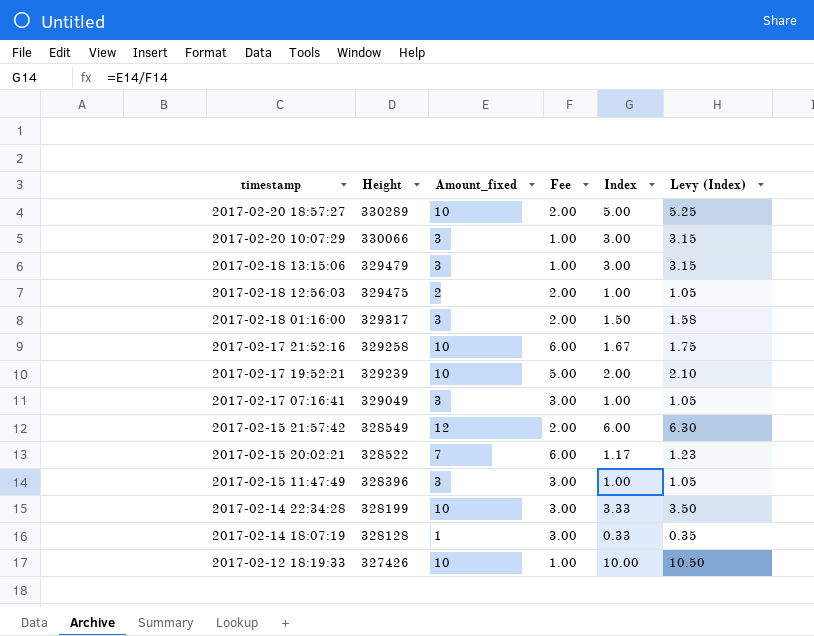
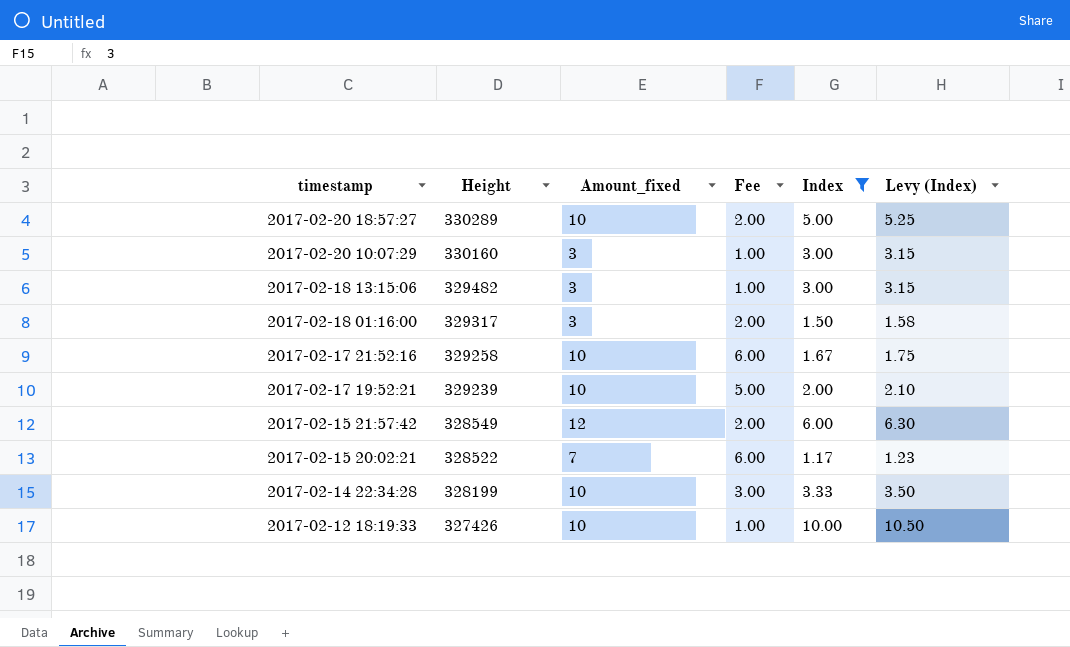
filter: none -> Index >= 1.17
2017-02-20 10:07:29 | Height: 330066 -> 330160
2017-02-18 13:15:06 | Height: 329479 -> 329482

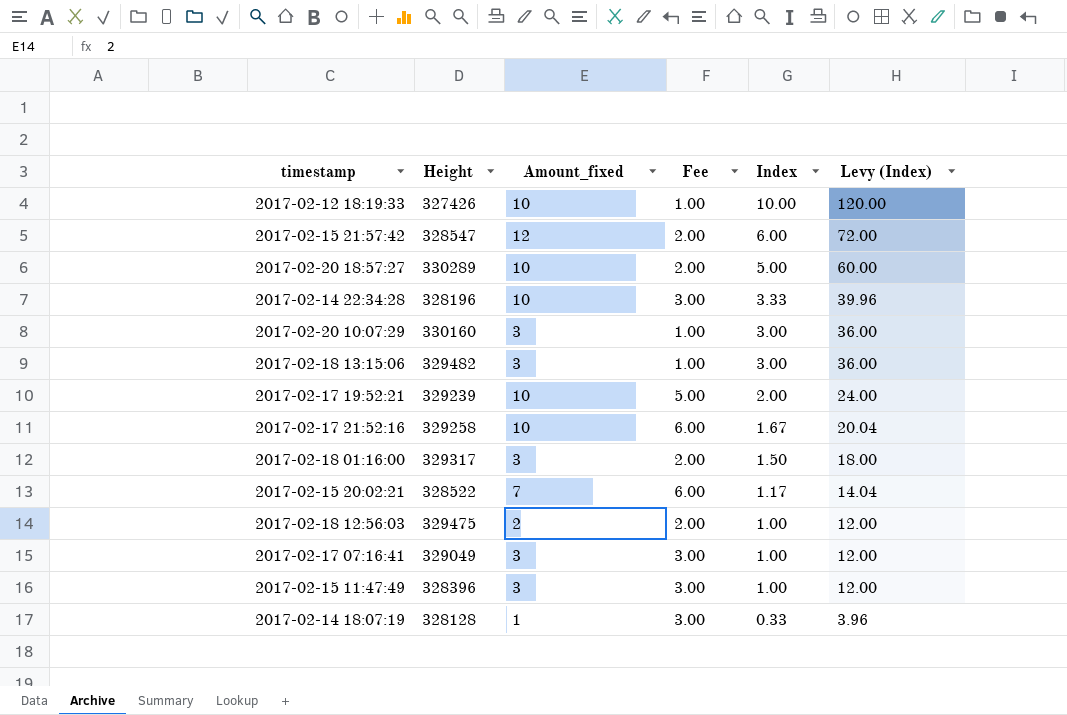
filter: Index >= 1.17 -> none
row order: timestamp descending -> Index descending
column Levy (Index) | formula: [Index] * 1.05 -> [Index] * 12
2017-02-15 21:57:42 | Height: 328549 -> 328547
2017-02-14 22:34:28 | Height: 328199 -> 328196

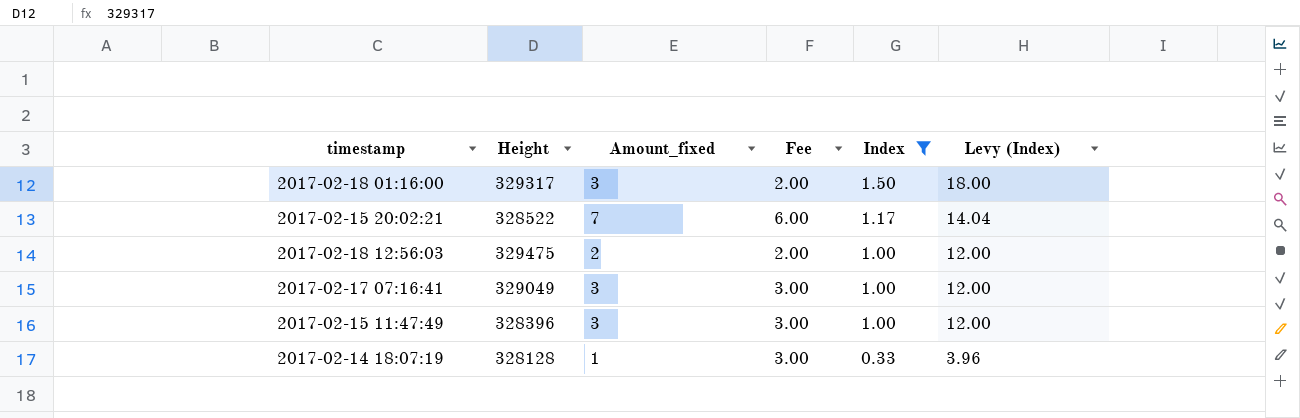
filter: none -> Index <= 1.50

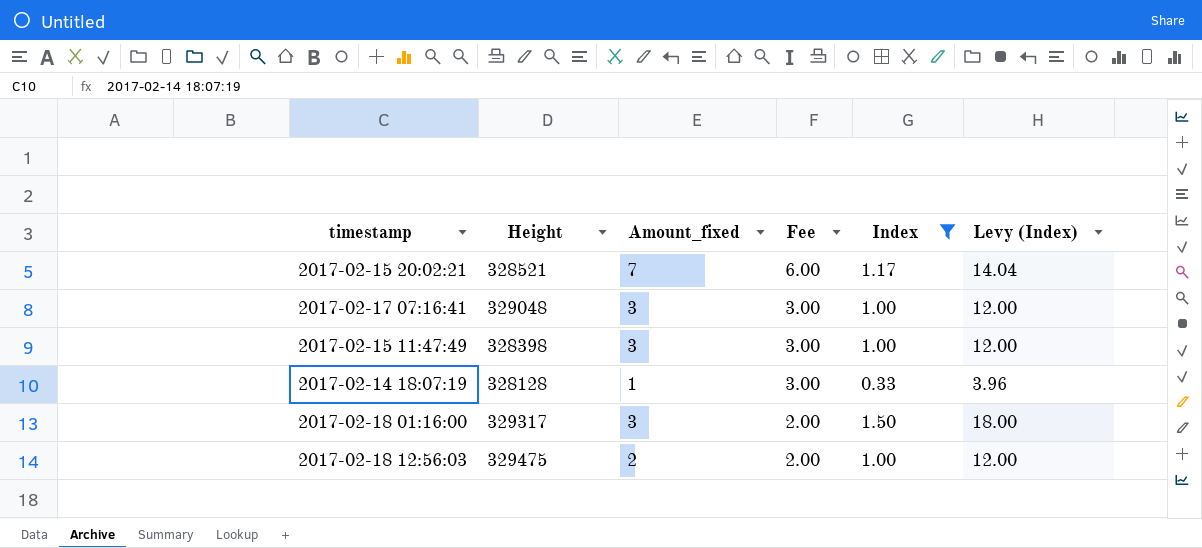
row order: Index descending -> Fee descending
2017-02-15 20:02:21 | Height: 328522 -> 328521
2017-02-17 07:16:41 | Height: 329049 -> 329048
2017-02-15 11:47:49 | Height: 328396 -> 328398

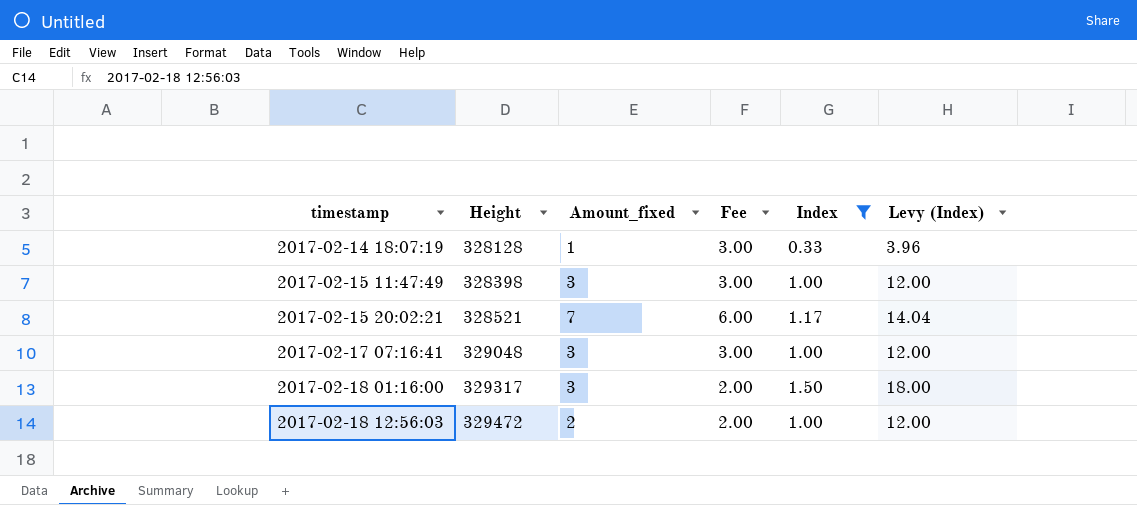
row order: Fee descending -> timestamp ascending
2017-02-18 12:56:03 | Height: 329475 -> 329472

